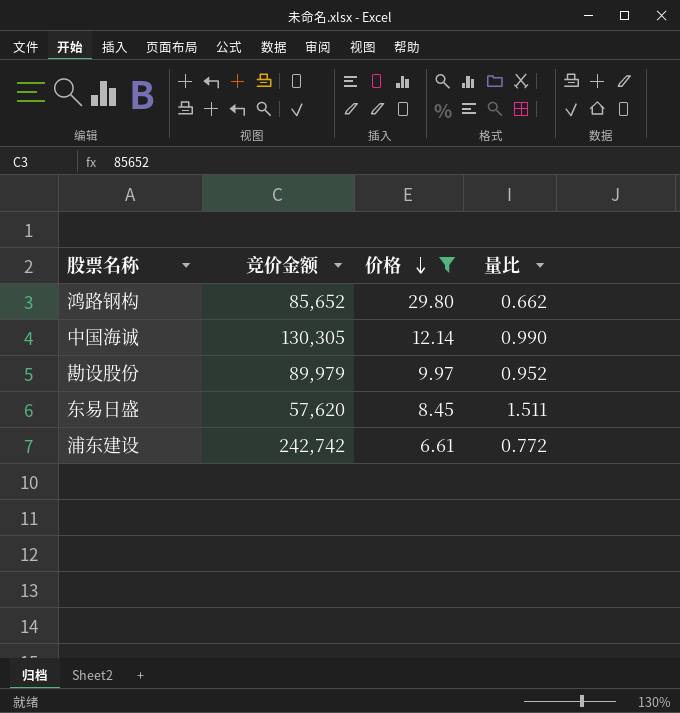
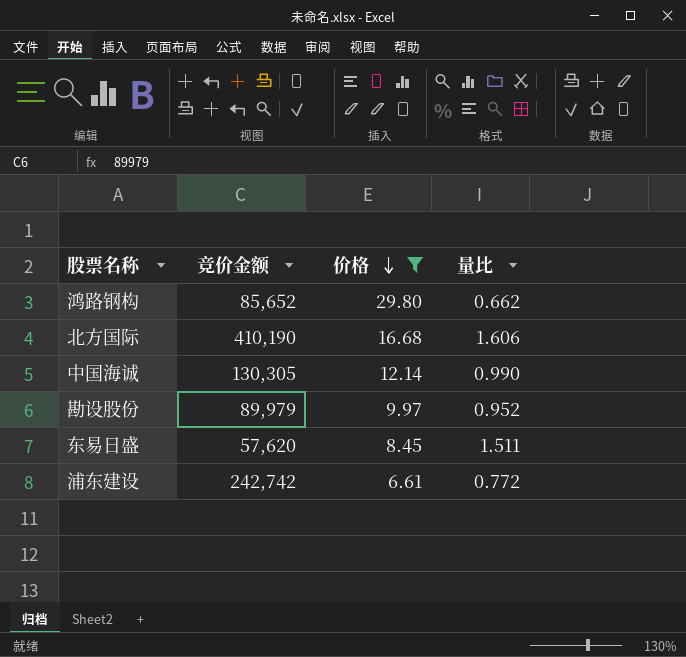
row 北方国际: none -> 410,190 | 16.68 | 1.606

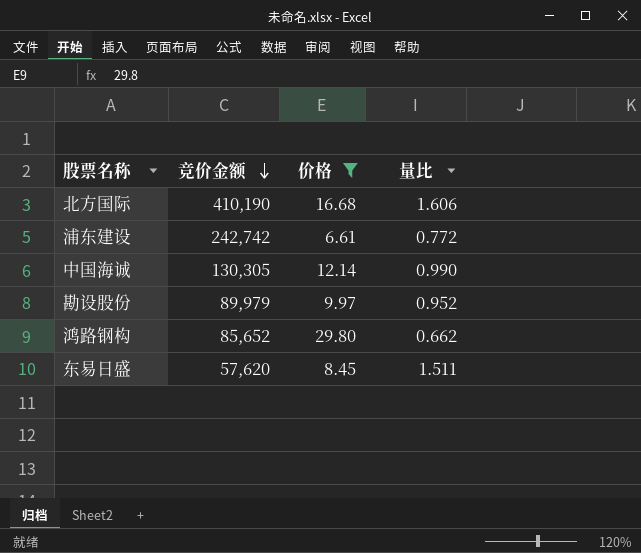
row order: 价格 descending -> 竞价金额 descending

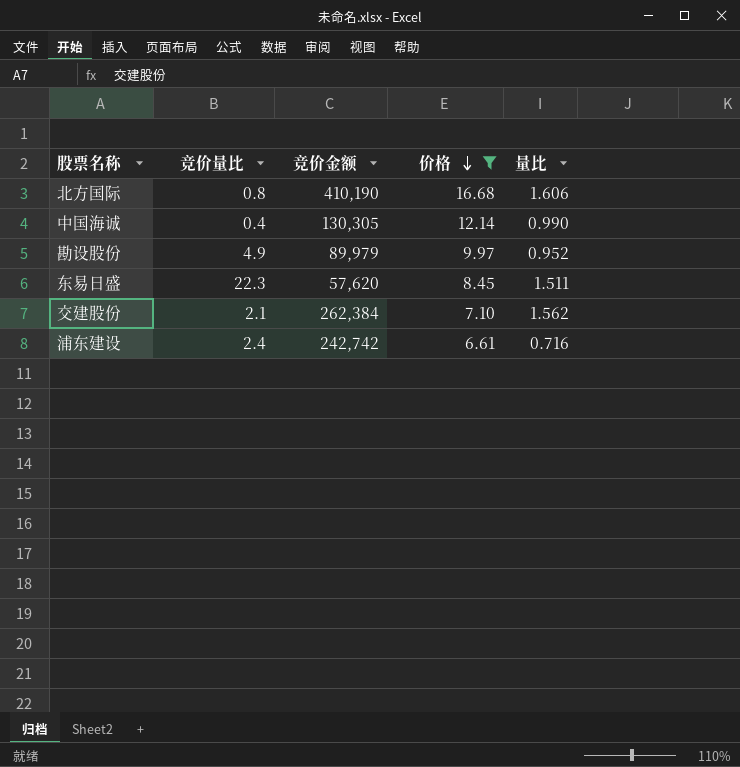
row order: 竞价金额 descending -> 价格 descending
column 竞价量比 | position: none -> 2
row 鸿路钢构: 85,652 | 29.80 | 0.662 -> none
row 交建股份: none -> 2.1 | 262,384 | 7.10 | 1.562
浦东建设 | 量比: 0.772 -> 0.716

